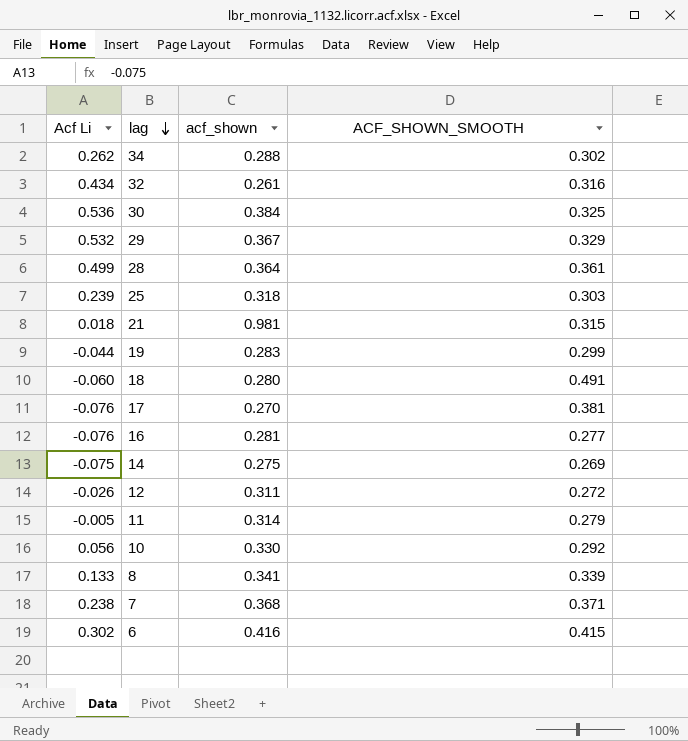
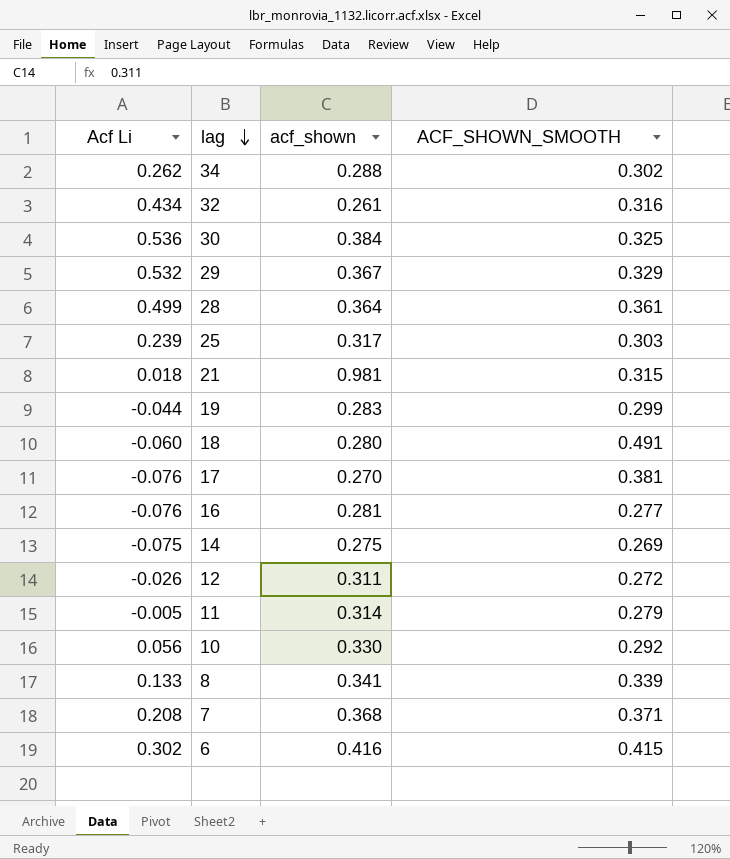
25 | acf_shown: 0.318 -> 0.317
7 | Acf Li: 0.238 -> 0.208

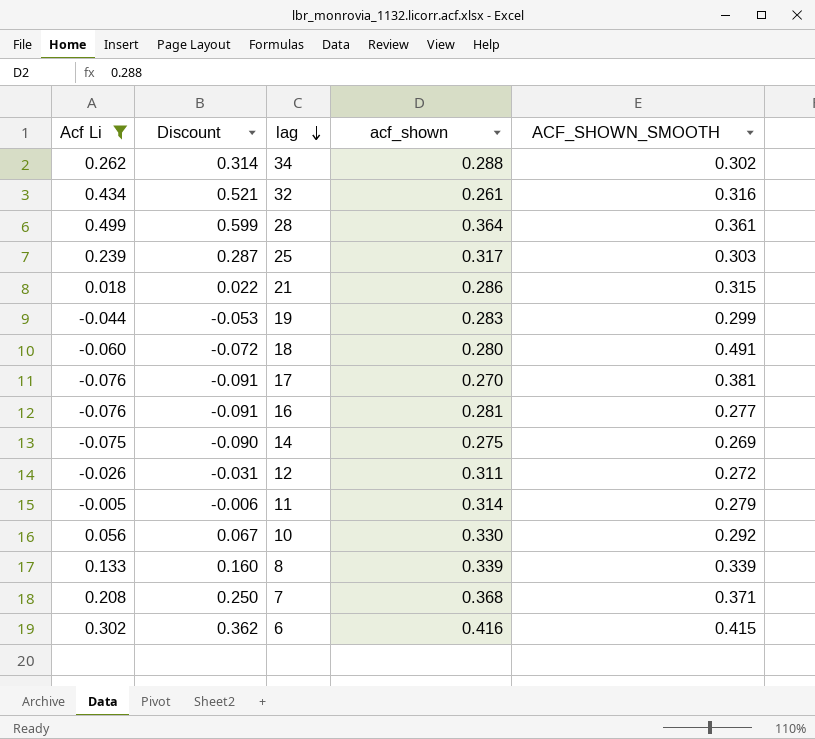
filter: none -> Acf Li <= 0.499
column Discount | formula: none -> [Acf Li] * 1.2
21 | acf_shown: 0.981 -> 0.286
8 | acf_shown: 0.341 -> 0.339

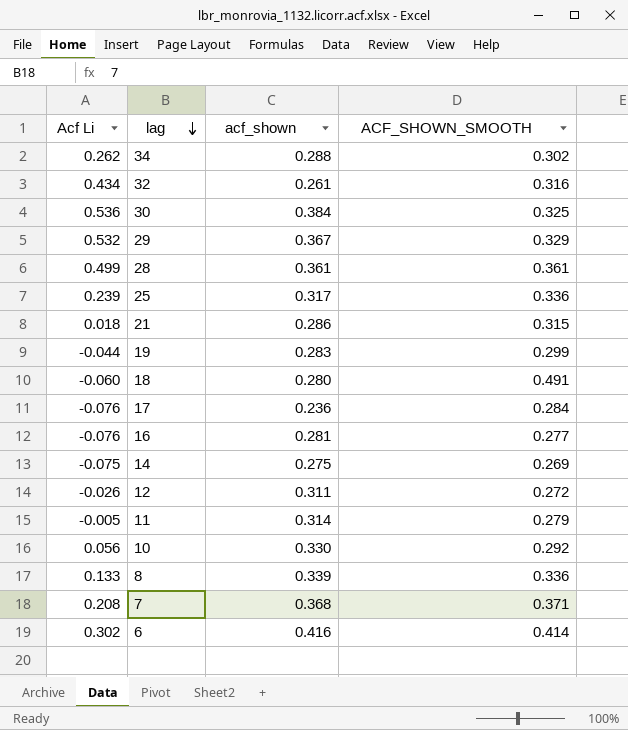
filter: Acf Li <= 0.499 -> none
column Discount | formula: [Acf Li] * 1.2 -> none
28 | acf_shown: 0.364 -> 0.361
25 | ACF_SHOWN_SMOOTH: 0.303 -> 0.336
17 | acf_shown: 0.270 -> 0.236
17 | ACF_SHOWN_SMOOTH: 0.381 -> 0.284
8 | ACF_SHOWN_SMOOTH: 0.339 -> 0.336
6 | ACF_SHOWN_SMOOTH: 0.415 -> 0.414

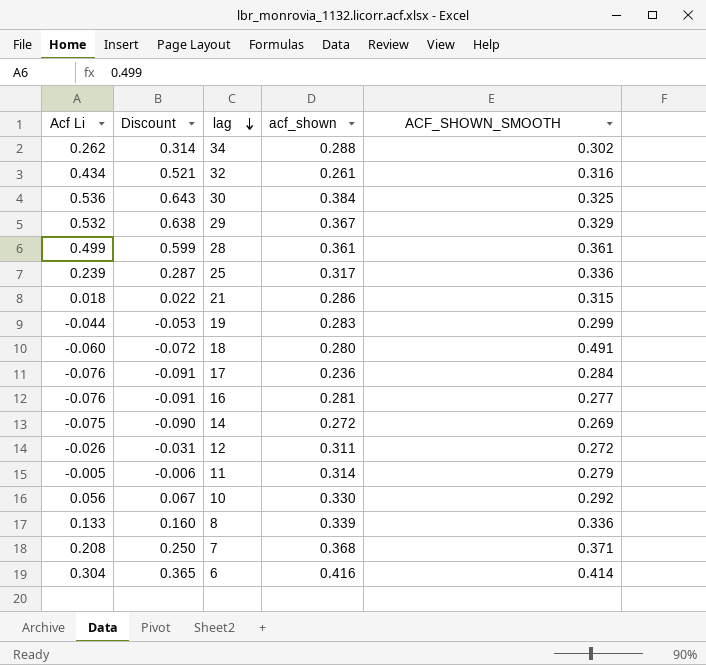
column Discount | formula: none -> [Acf Li] * 1.2
14 | acf_shown: 0.275 -> 0.272
6 | Acf Li: 0.302 -> 0.304

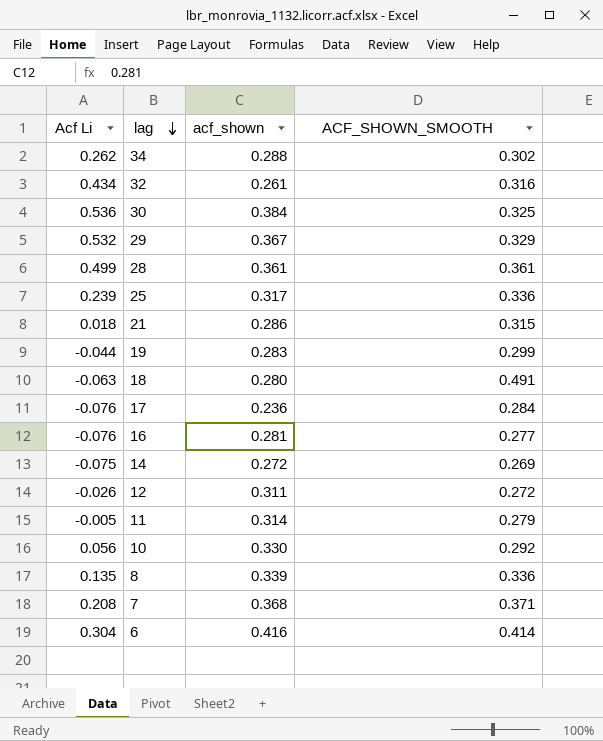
column Discount | formula: [Acf Li] * 1.2 -> none
18 | Acf Li: -0.060 -> -0.063
8 | Acf Li: 0.133 -> 0.135

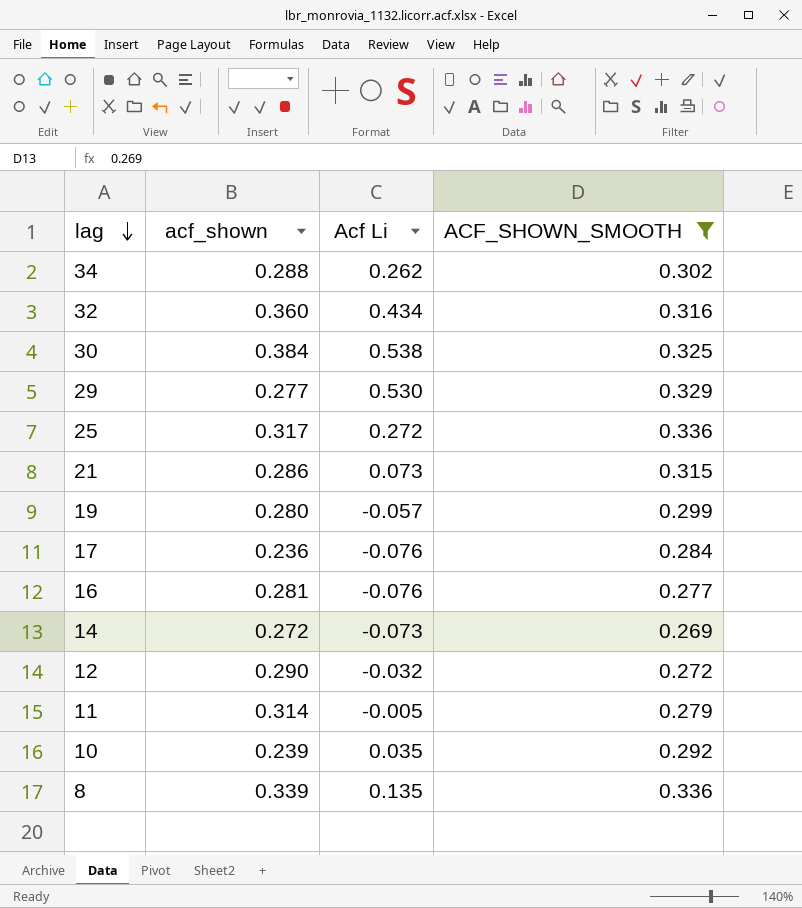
filter: none -> ACF_SHOWN_SMOOTH <= 0.336
column Acf Li | position: 1 -> 3
32 | acf_shown: 0.261 -> 0.360
30 | Acf Li: 0.536 -> 0.538
29 | acf_shown: 0.367 -> 0.277
29 | Acf Li: 0.532 -> 0.530
25 | Acf Li: 0.239 -> 0.272
21 | Acf Li: 0.018 -> 0.073
19 | acf_shown: 0.283 -> 0.280
19 | Acf Li: -0.044 -> -0.057
14 | Acf Li: -0.075 -> -0.073
12 | acf_shown: 0.311 -> 0.290
12 | Acf Li: -0.026 -> -0.032
10 | acf_shown: 0.330 -> 0.239
10 | Acf Li: 0.056 -> 0.035

